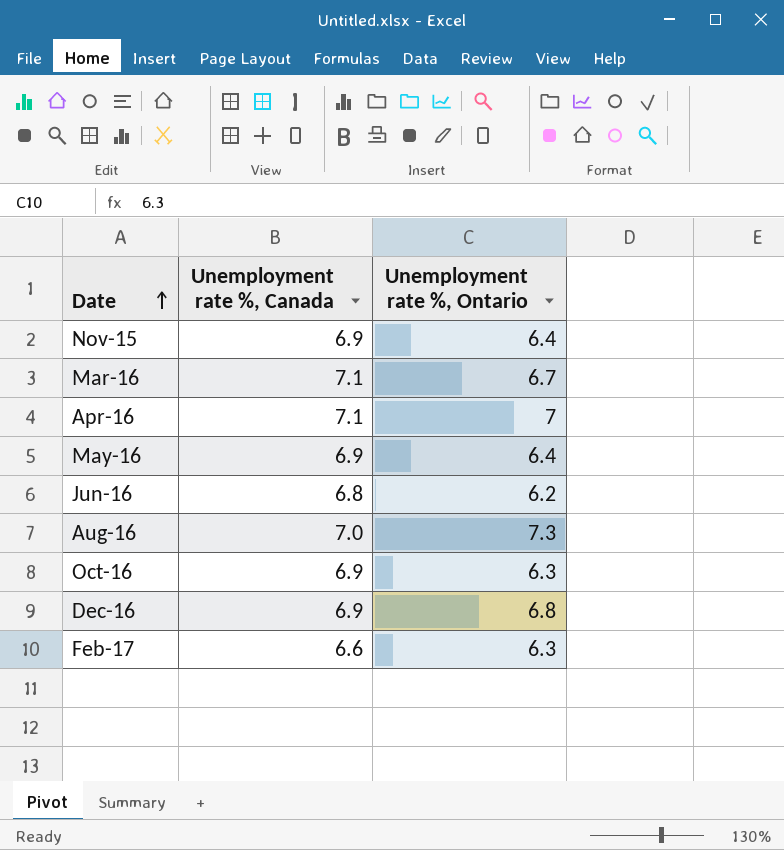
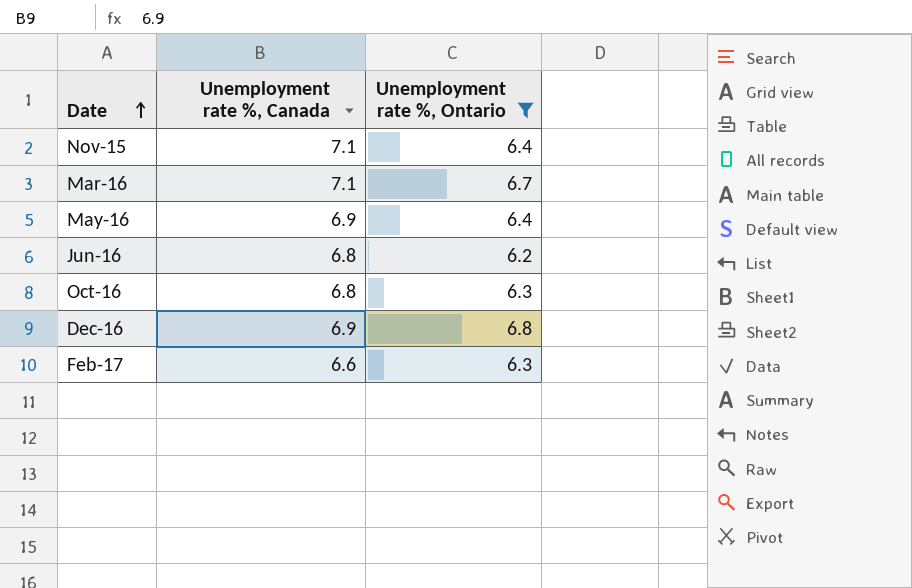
filter: none -> Unemployment rate %, Ontario <= 6.8
Nov-15 | Unemployment rate %, Canada: 6.9 -> 7.1
Oct-16 | Unemployment rate %, Canada: 6.9 -> 6.8

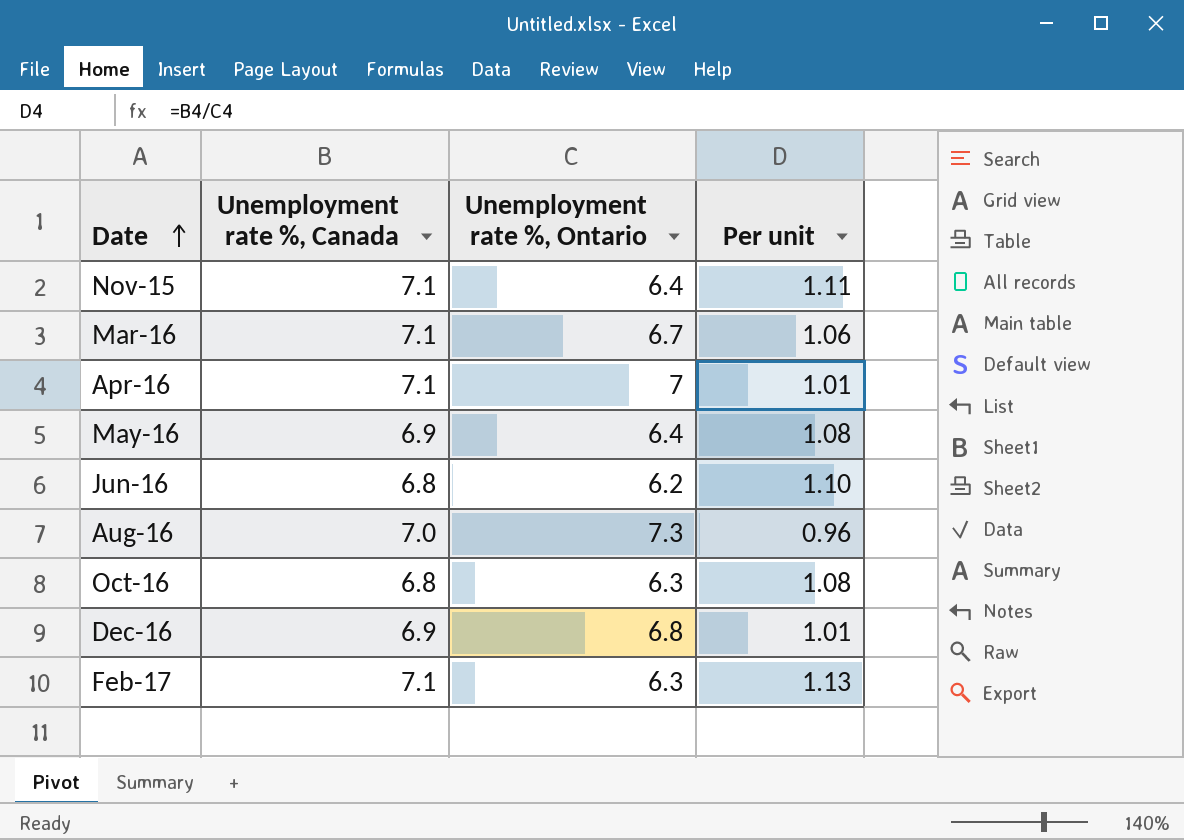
filter: Unemployment rate %, Ontario <= 6.8 -> none
column Per unit | formula: none -> [Unemployment rate %, Canada] / [Unemployment rate %, Ontario]
Feb-17 | Unemployment rate %, Canada: 6.6 -> 7.1

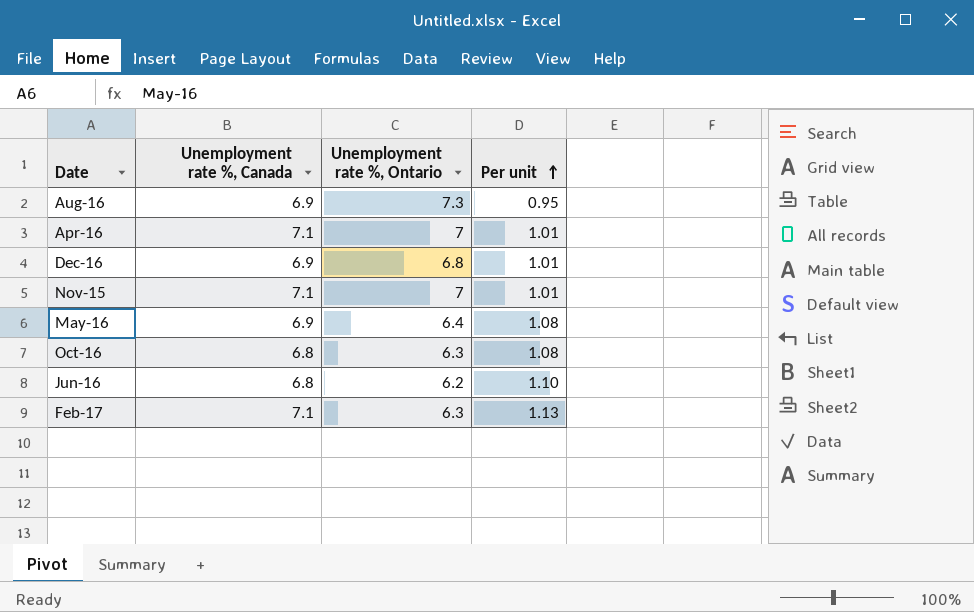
row order: Date ascending -> Per unit ascending
row Mar-16: 7.1 | 6.7 | 1.06 -> none
Aug-16 | Unemployment rate %, Canada: 7.0 -> 6.9
Aug-16 | Per unit: 0.96 -> 0.95
Nov-15 | Unemployment rate %, Ontario: 6.4 -> 7
Nov-15 | Per unit: 1.11 -> 1.01

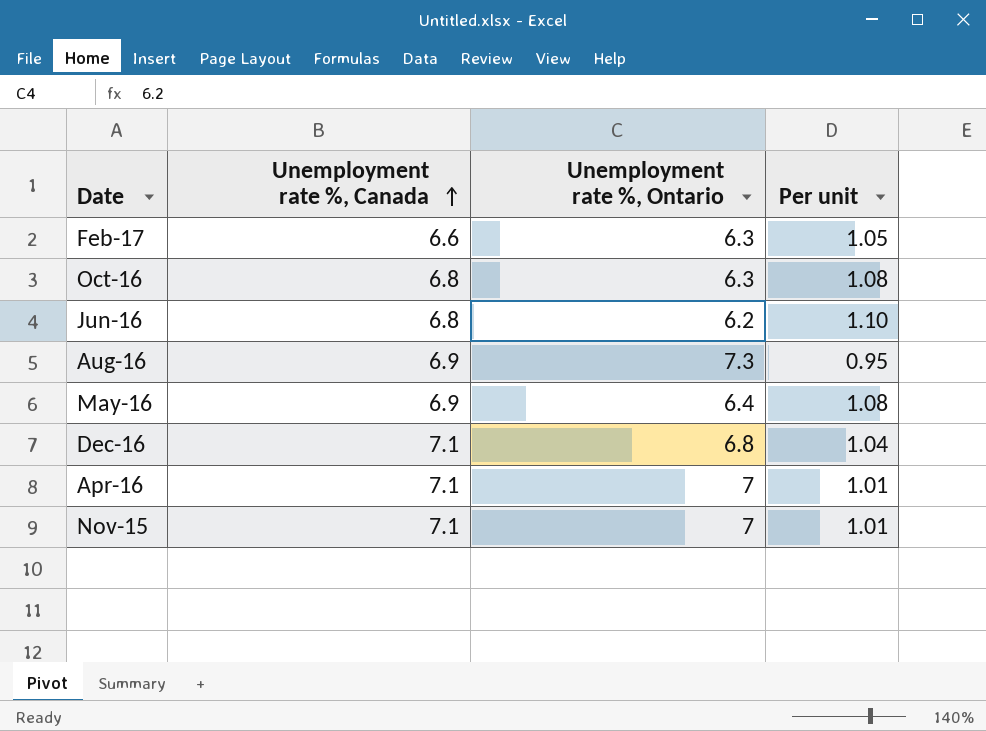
row order: Per unit ascending -> Unemployment rate %, Canada ascending
Feb-17 | Unemployment rate %, Canada: 7.1 -> 6.6
Feb-17 | Per unit: 1.13 -> 1.05
Dec-16 | Unemployment rate %, Canada: 6.9 -> 7.1
Dec-16 | Per unit: 1.01 -> 1.04

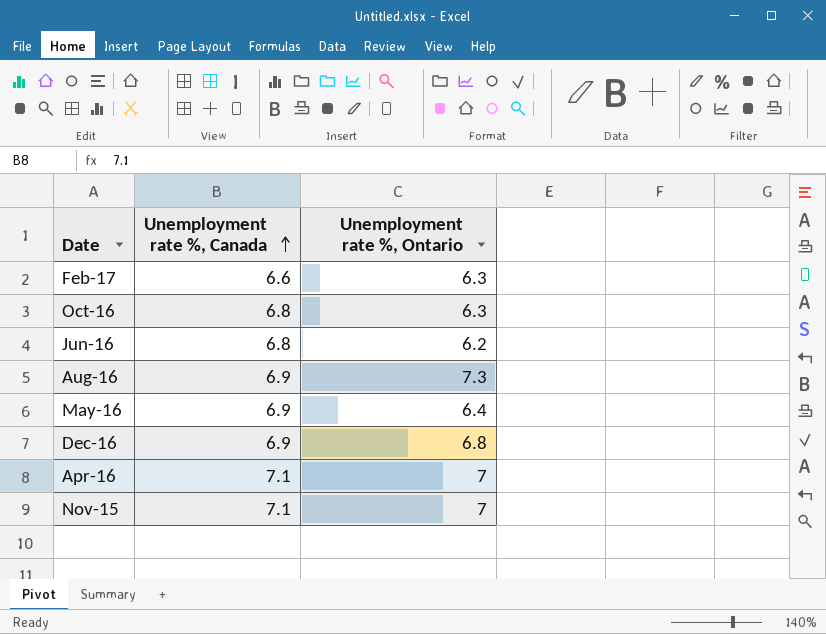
column Per unit | formula: [Unemployment rate %, Canada] / [Unemployment rate %, Ontario] -> none
Dec-16 | Unemployment rate %, Canada: 7.1 -> 6.9

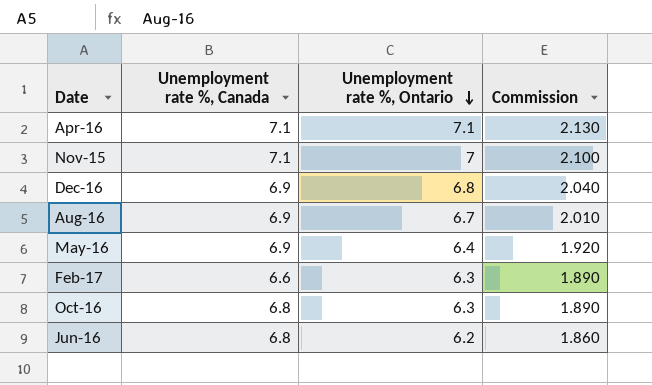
row order: Unemployment rate %, Canada ascending -> Unemployment rate %, Ontario descending
column Commission | formula: none -> [Unemployment rate %, Ontario] * 0.3
Apr-16 | Unemployment rate %, Ontario: 7 -> 7.1
Aug-16 | Unemployment rate %, Ontario: 7.3 -> 6.7

